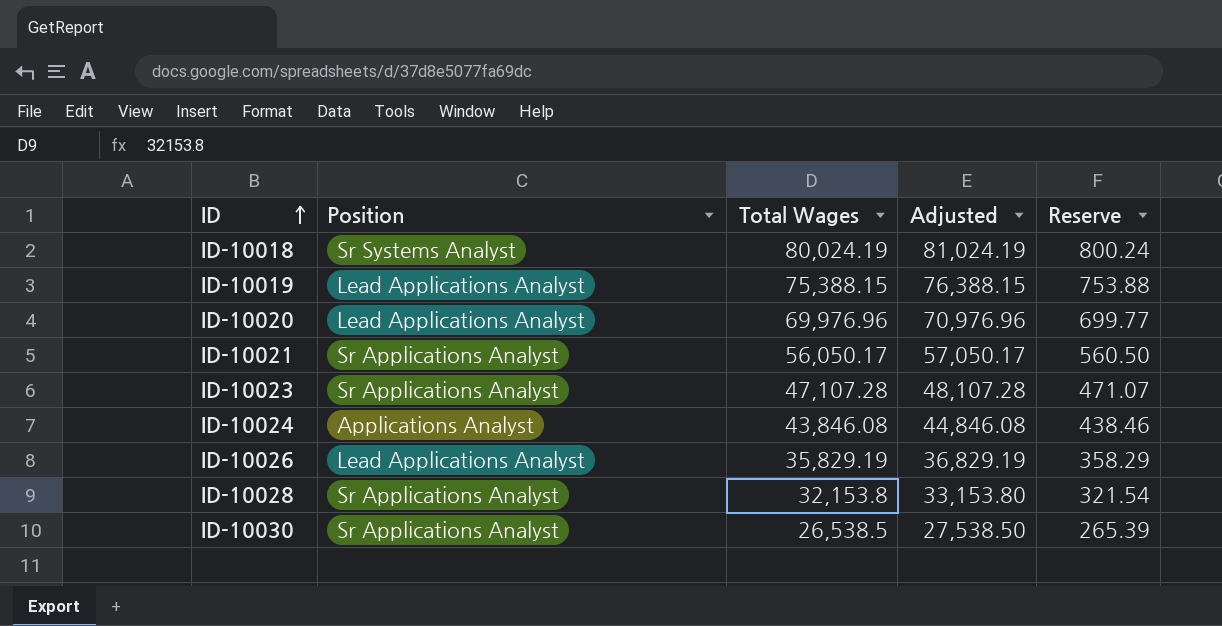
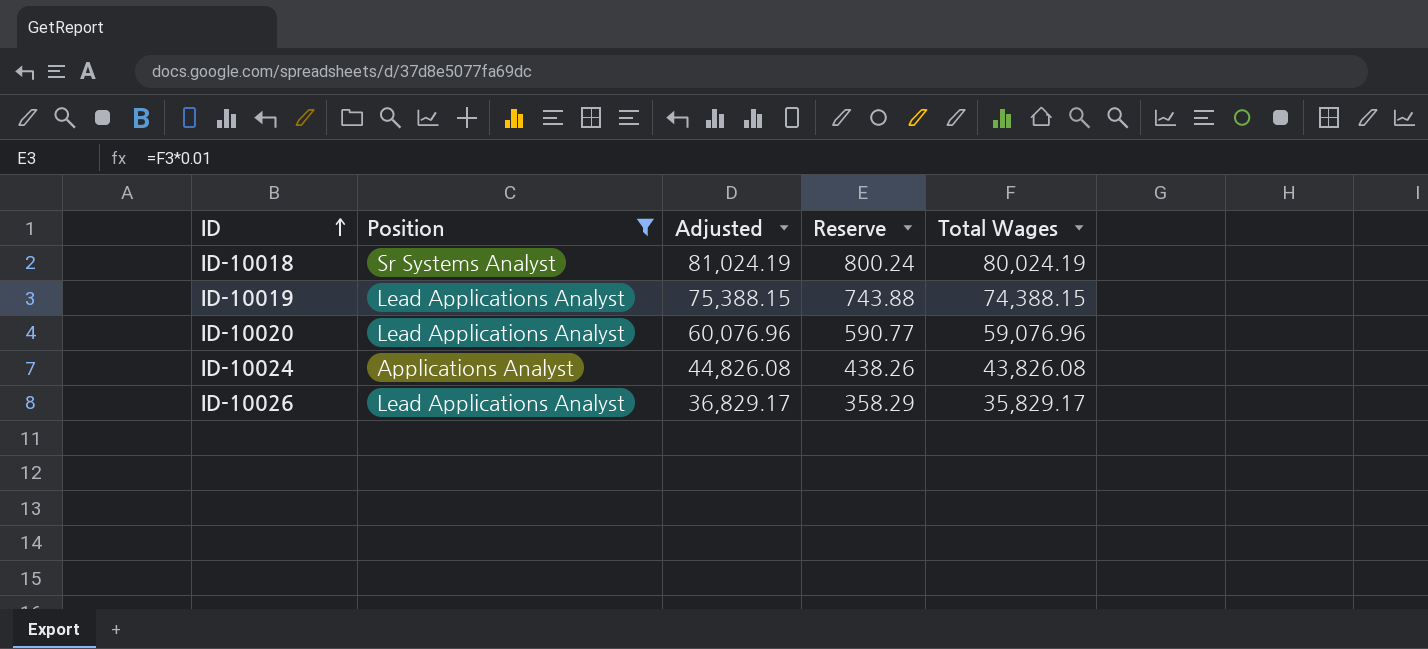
filter: none -> Position != Sr Applications Analyst
column Total Wages | position: 3 -> 5
ID-10019 | Adjusted: 76,388.15 -> 75,388.15
ID-10019 | Reserve: 753.88 -> 743.88
ID-10019 | Total Wages: 75,388.15 -> 74,388.15
ID-10020 | Adjusted: 70,976.96 -> 60,076.96
ID-10020 | Reserve: 699.77 -> 590.77
ID-10020 | Total Wages: 69,976.96 -> 59,076.96
ID-10024 | Adjusted: 44,846.08 -> 44,826.08
ID-10024 | Reserve: 438.46 -> 438.26
ID-10024 | Total Wages: 43,846.08 -> 43,826.08
ID-10026 | Adjusted: 36,829.19 -> 36,829.17
ID-10026 | Total Wages: 35,829.19 -> 35,829.17

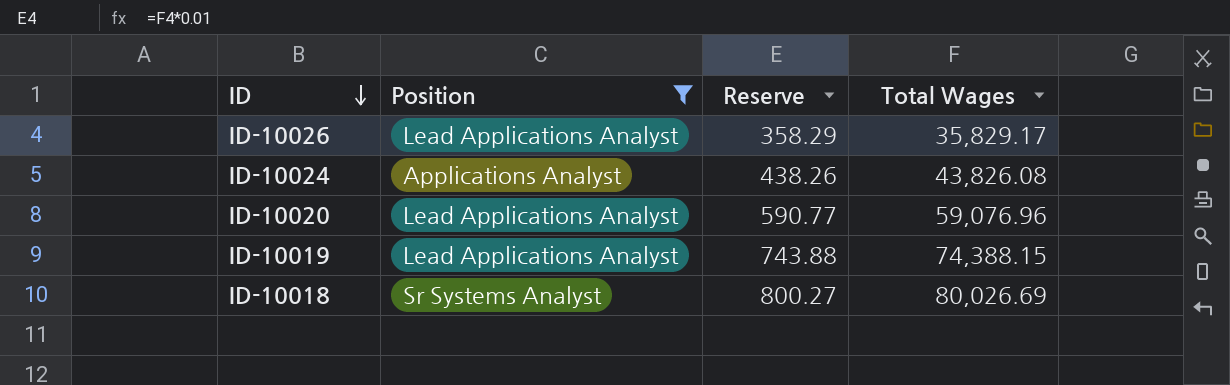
row order: ID ascending -> ID descending
column Adjusted | formula: [Total Wages] + 1000 -> none
ID-10018 | Reserve: 800.24 -> 800.27
ID-10018 | Total Wages: 80,024.19 -> 80,026.69

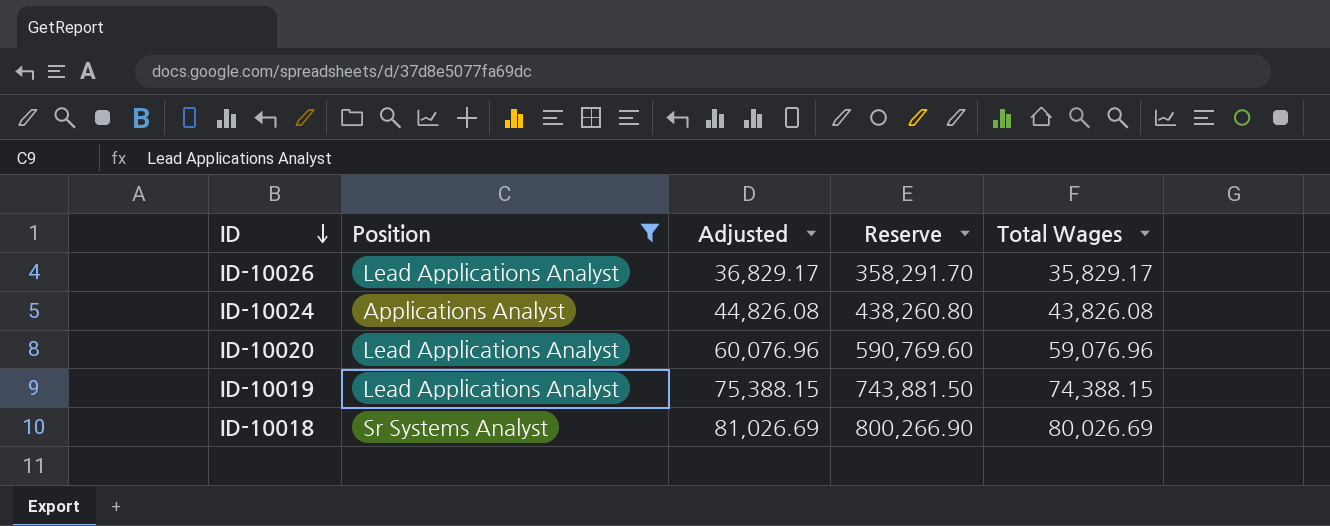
column Adjusted | formula: none -> [Total Wages] + 1000
column Reserve | formula: [Total Wages] * 0.01 -> [Total Wages] * 10

